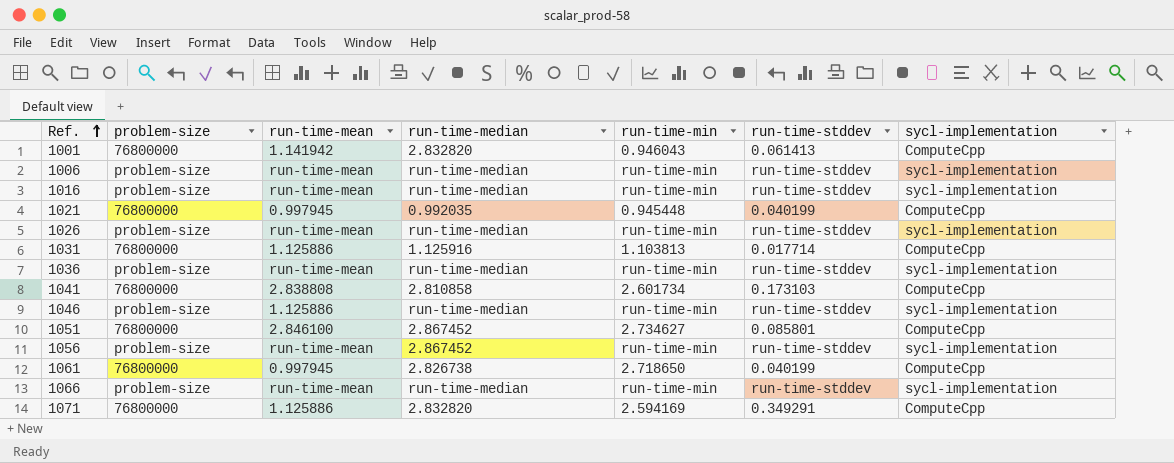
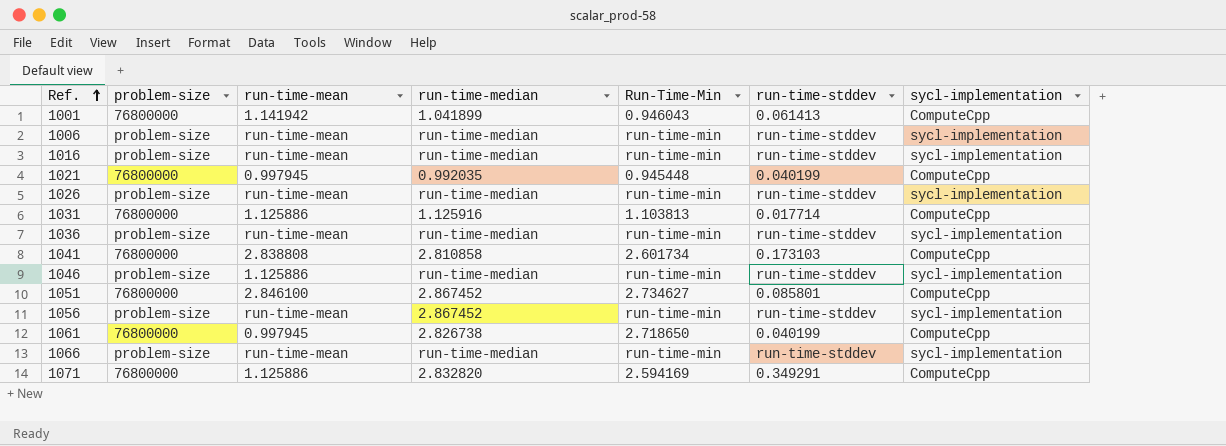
column name: run-time-min -> Run-Time-Min
1001 | run-time-median: 2.832820 -> 1.041899

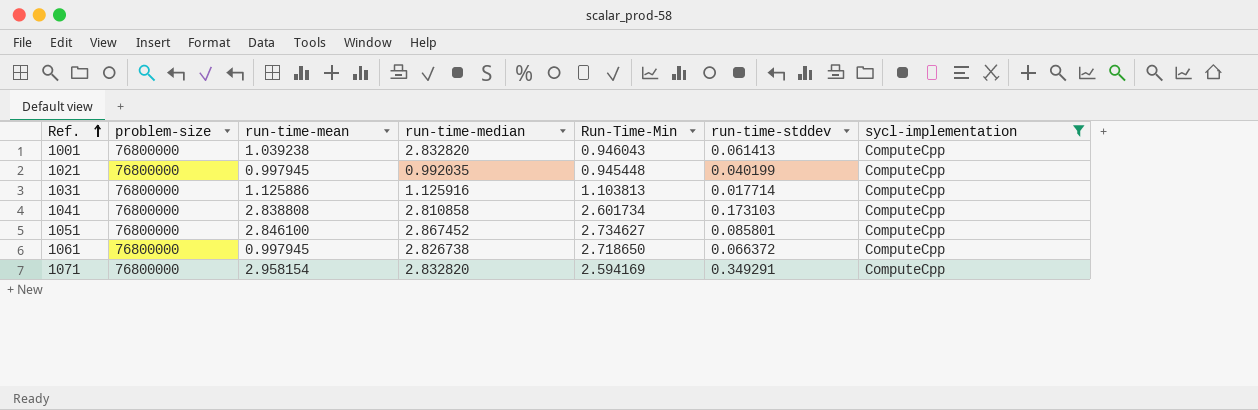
filter: none -> sycl-implementation = ComputeCpp
1001 | run-time-mean: 1.141942 -> 1.039238
1001 | run-time-median: 1.041899 -> 2.832820
1061 | run-time-stddev: 0.040199 -> 0.066372
1071 | run-time-mean: 1.125886 -> 2.958154

